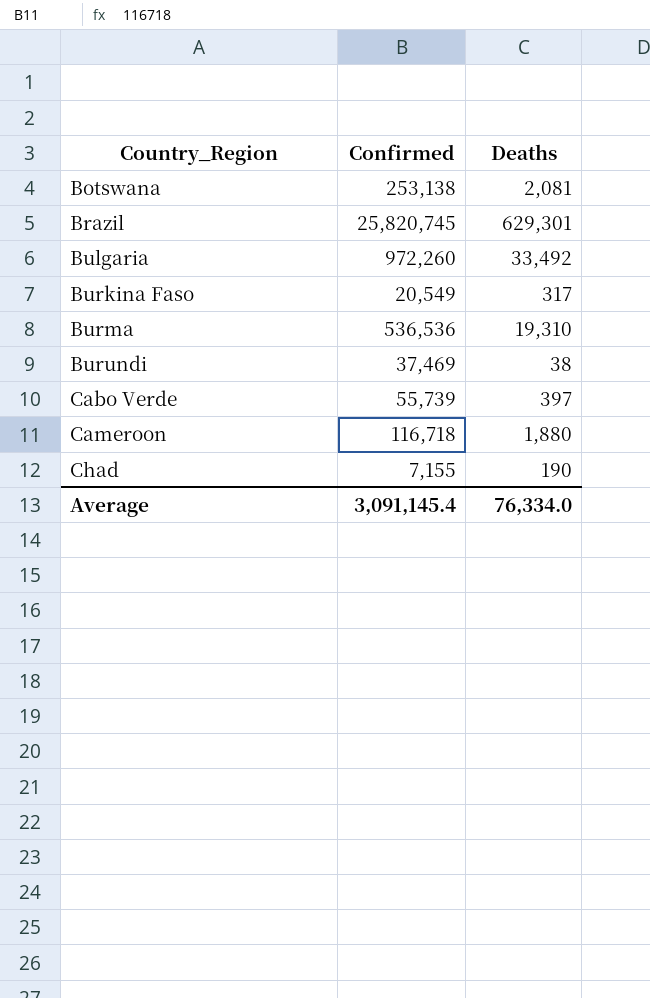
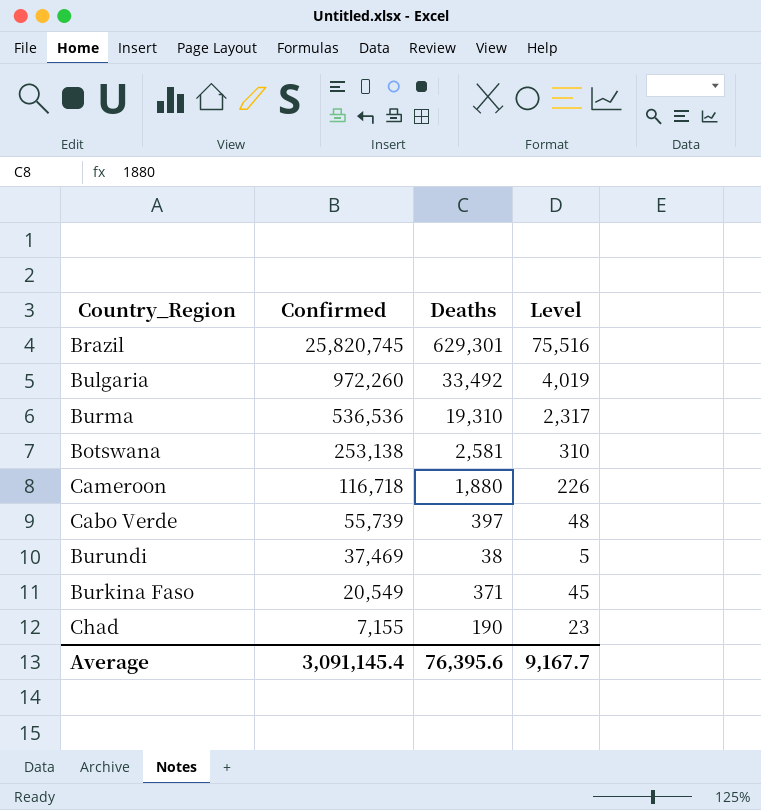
row order: Country_Region ascending -> Confirmed descending
column Level | formula: none -> [Deaths] * 0.12
Botswana | Deaths: 2,081 -> 2,581
Burkina Faso | Deaths: 317 -> 371
Average | Deaths: 76,334.0 -> 76,395.6

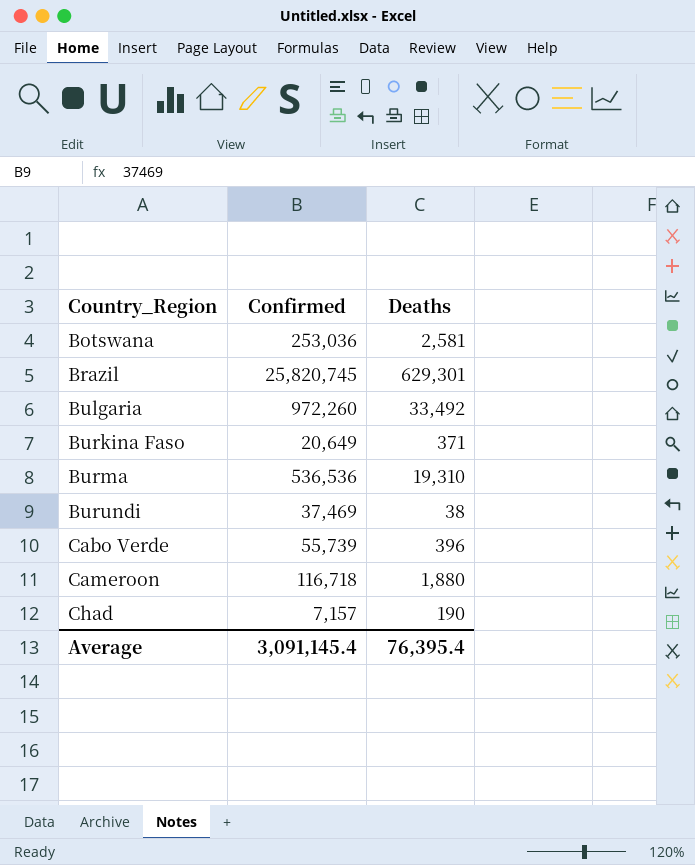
row order: Confirmed descending -> Country_Region ascending
column Level | formula: [Deaths] * 0.12 -> none
Botswana | Confirmed: 253,138 -> 253,036
Burkina Faso | Confirmed: 20,549 -> 20,649
Cabo Verde | Deaths: 397 -> 396
Chad | Confirmed: 7,155 -> 7,157
Average | Deaths: 76,395.6 -> 76,395.4

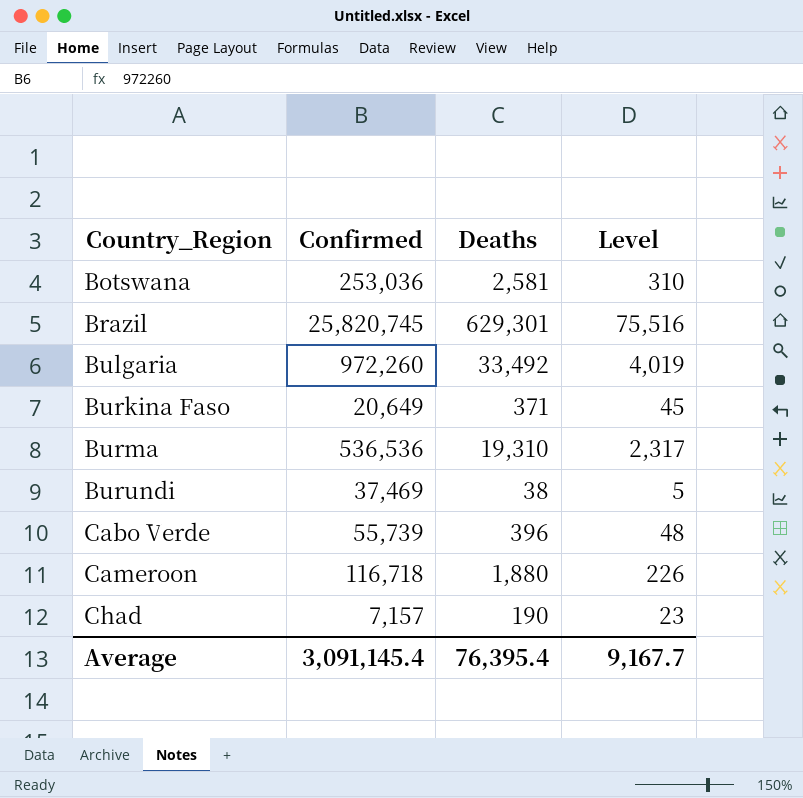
column Level | formula: none -> [Deaths] * 0.12

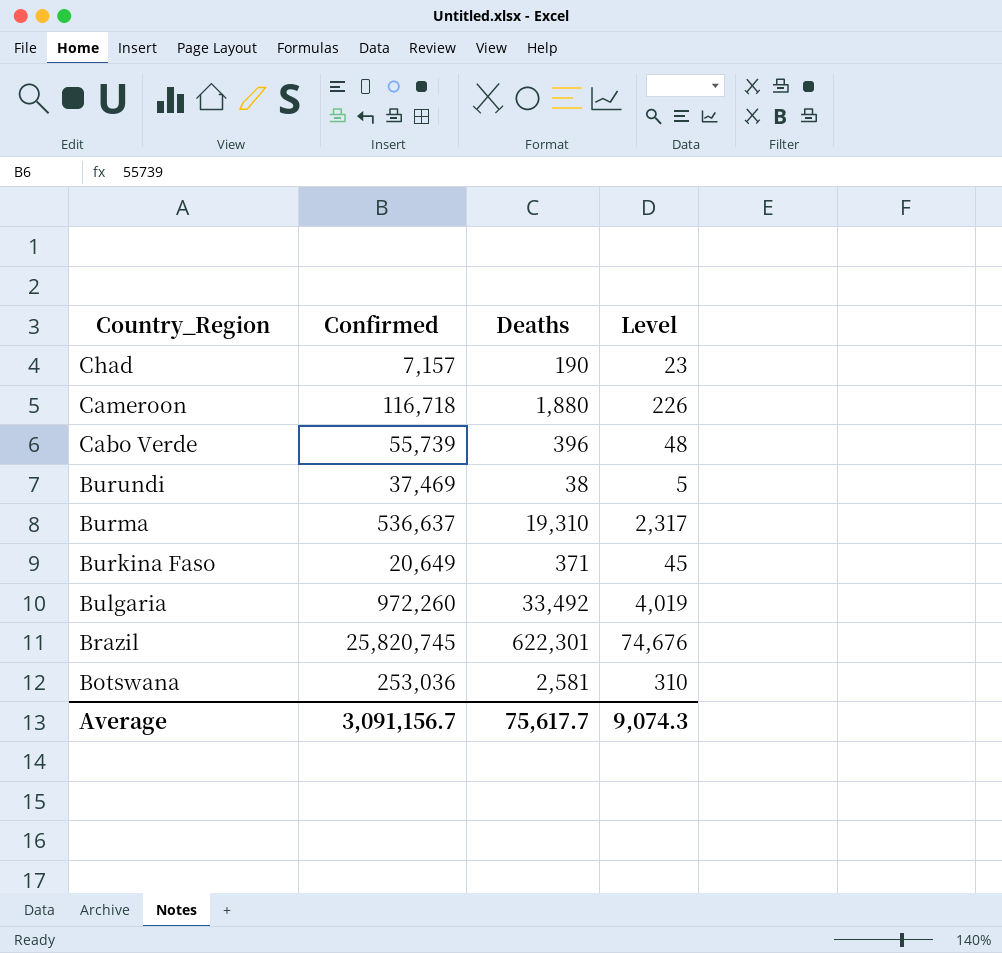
row order: Country_Region ascending -> Country_Region descending
Burma | Confirmed: 536,536 -> 536,637
Brazil | Deaths: 629,301 -> 622,301
Brazil | Level: 75,516 -> 74,676
Average | Confirmed: 3,091,145.4 -> 3,091,156.7
Average | Deaths: 76,395.4 -> 75,617.7
Average | Level: 9,167.7 -> 9,074.3

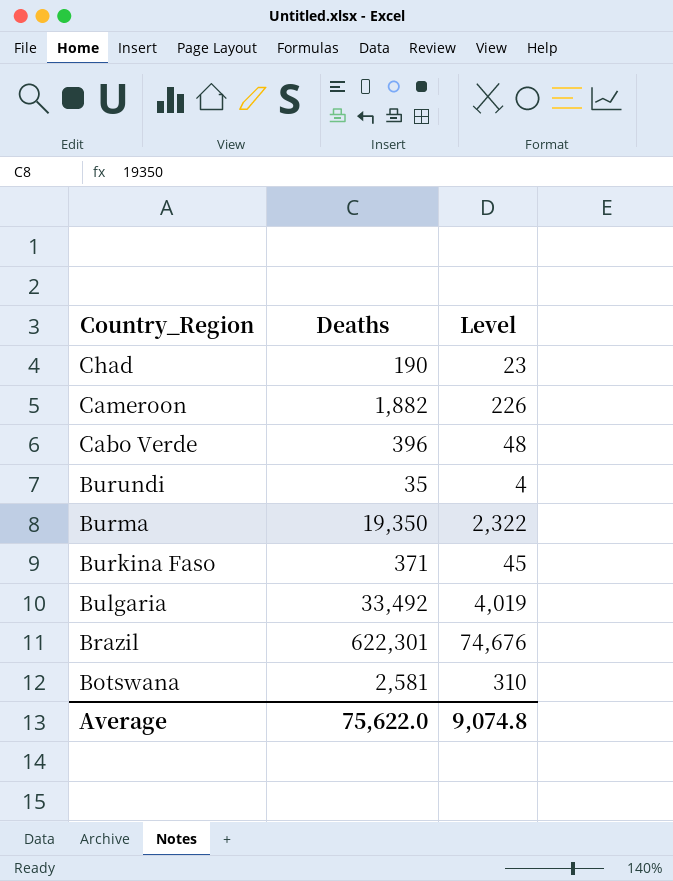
column Confirmed | position: 2 -> none
Cameroon | Deaths: 1,880 -> 1,882
Burundi | Deaths: 38 -> 35
Burundi | Level: 5 -> 4
Burma | Deaths: 19,310 -> 19,350
Burma | Level: 2,317 -> 2,322
Average | Deaths: 75,617.7 -> 75,622.0
Average | Level: 9,074.3 -> 9,074.8

